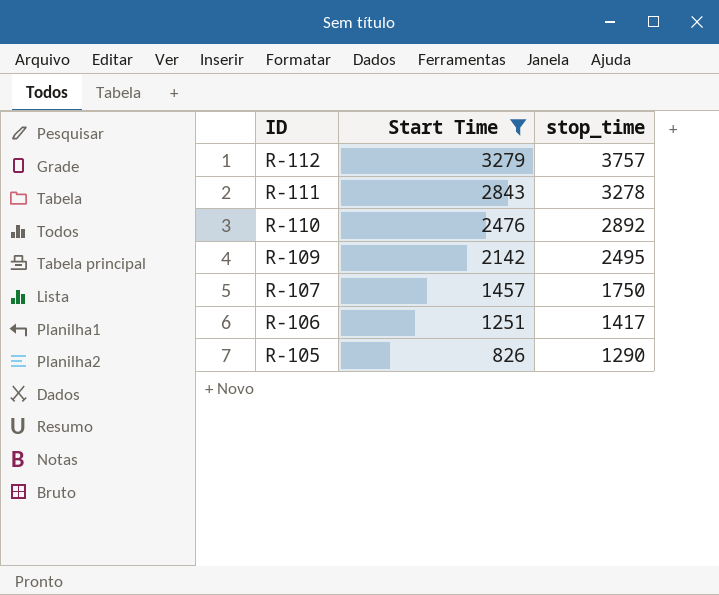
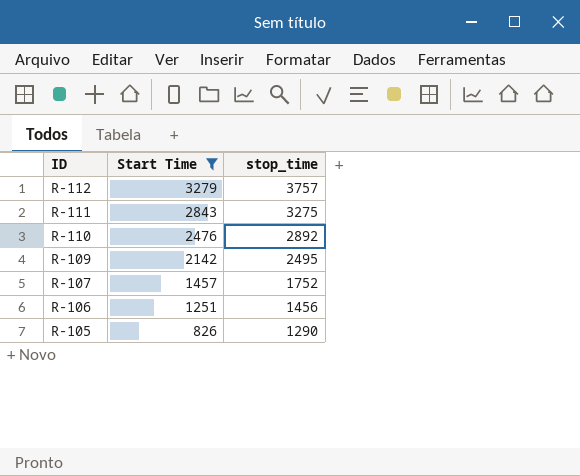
R-111 | stop_time: 3278 -> 3275
R-107 | stop_time: 1750 -> 1752
R-106 | stop_time: 1417 -> 1456

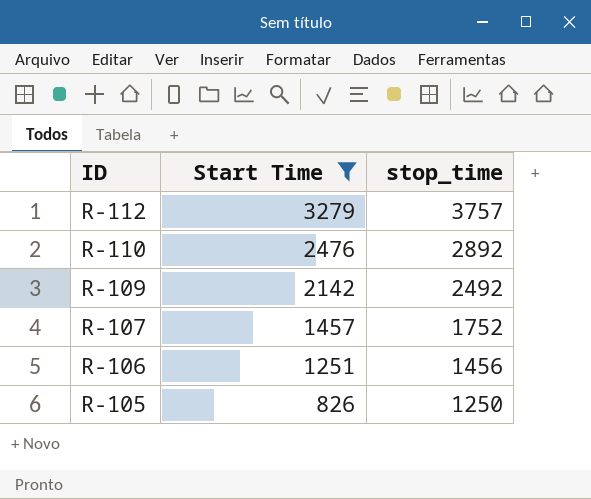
row R-111: 2843 | 3275 -> none
R-109 | stop_time: 2495 -> 2492
R-105 | stop_time: 1290 -> 1250

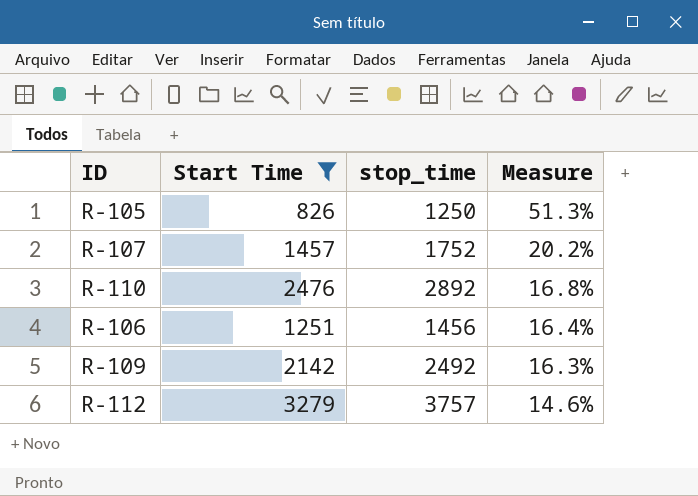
row order: ID descending -> Measure descending
column Measure | formula: none -> ([stop_time] - [Start Time]) / [Start Time]

